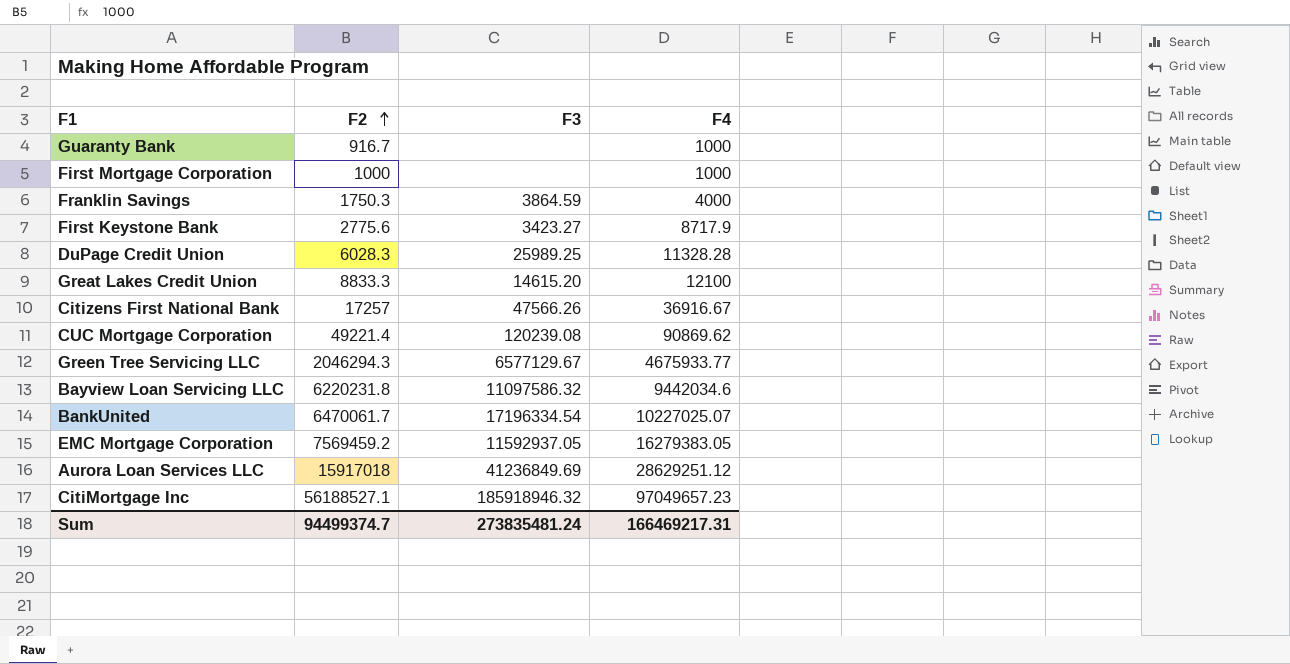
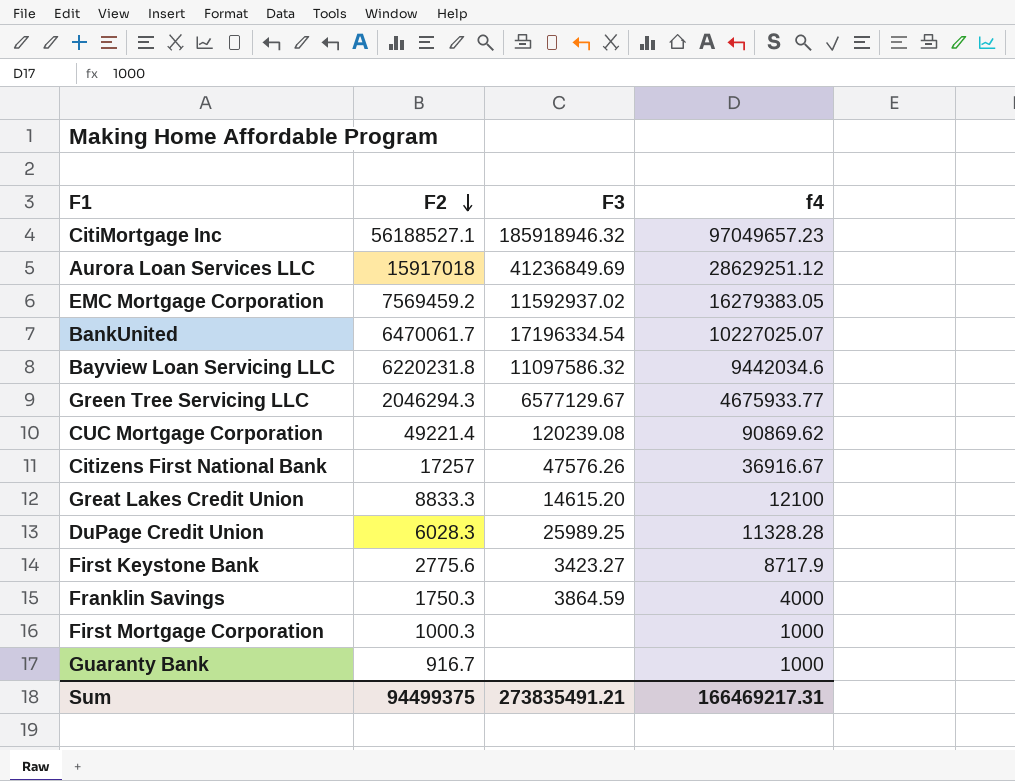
row order: F2 ascending -> F2 descending
column name: F4 -> f4
EMC Mortgage Corporation | F3: 11592937.05 -> 11592937.02
Citizens First National Bank | F3: 47566.26 -> 47576.26
First Mortgage Corporation | F2: 1000 -> 1000.3
Sum | F2: 94499374.7 -> 94499375
Sum | F3: 273835481.24 -> 273835491.21

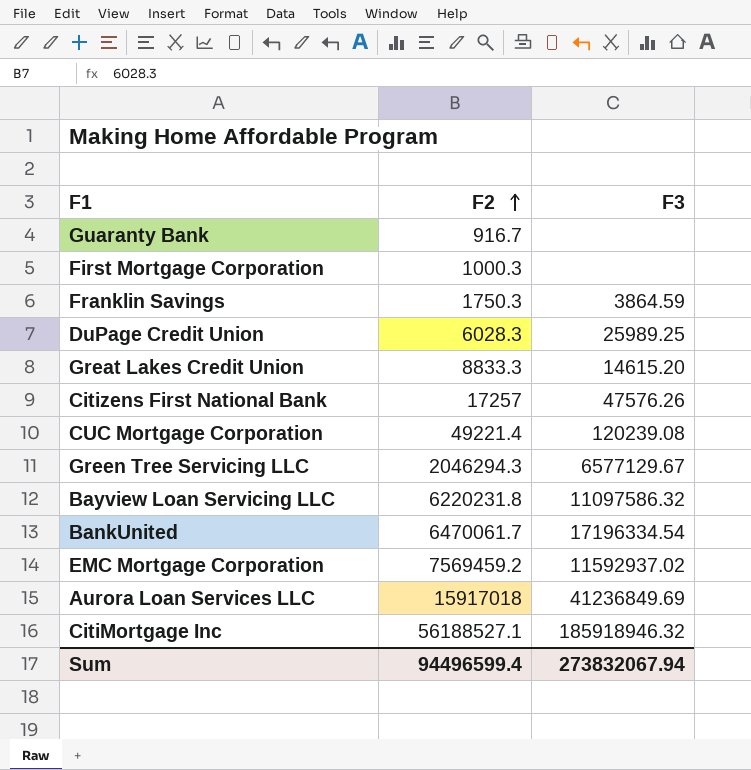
row order: F2 descending -> F2 ascending
column f4 | position: 4 -> none
row First Keystone Bank: 2775.6 | 3423.27 | 8717.9 -> none
Sum | F2: 94499375 -> 94496599.4
Sum | F3: 273835491.21 -> 273832067.94

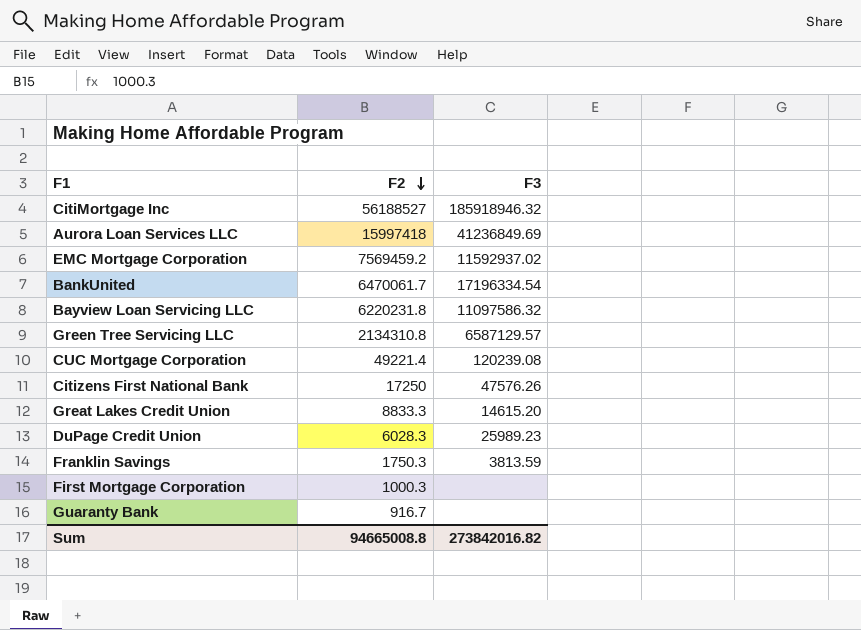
row order: F2 ascending -> F2 descending
CitiMortgage Inc | F2: 56188527.1 -> 56188527
Aurora Loan Services LLC | F2: 15917018 -> 15997418
Green Tree Servicing LLC | F2: 2046294.3 -> 2134310.8
Green Tree Servicing LLC | F3: 6577129.67 -> 6587129.57
Citizens First National Bank | F2: 17257 -> 17250
DuPage Credit Union | F3: 25989.25 -> 25989.23
Franklin Savings | F3: 3864.59 -> 3813.59
Sum | F2: 94496599.4 -> 94665008.8
Sum | F3: 273832067.94 -> 273842016.82

